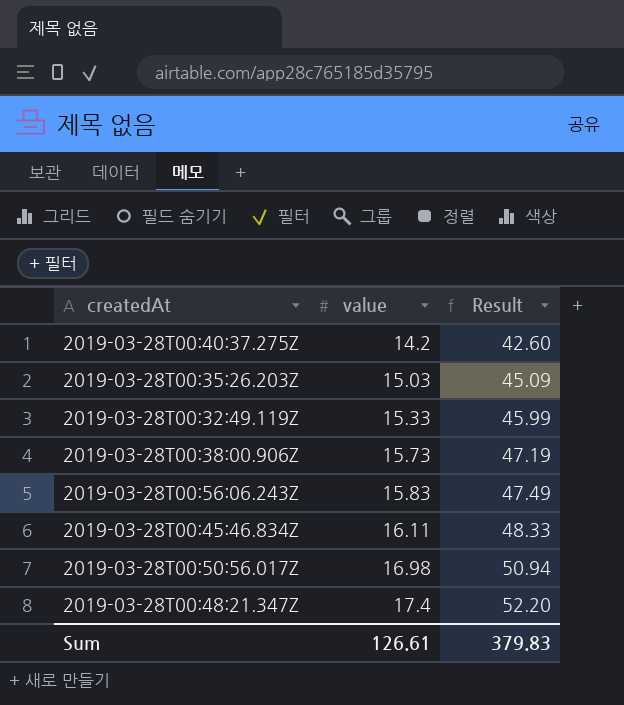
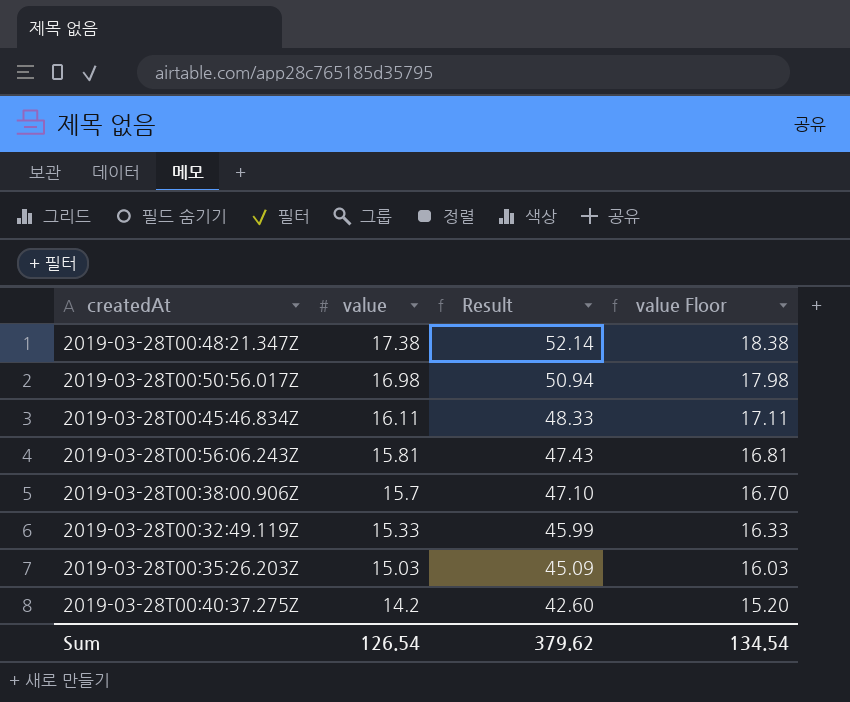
row order: value ascending -> value descending
column value Floor | formula: none -> [value] + 1
2019-03-28T00:48:21.347Z | value: 17.4 -> 17.38
2019-03-28T00:48:21.347Z | Result: 52.20 -> 52.14
2019-03-28T00:56:06.243Z | value: 15.83 -> 15.81
2019-03-28T00:56:06.243Z | Result: 47.49 -> 47.43
2019-03-28T00:38:00.906Z | value: 15.73 -> 15.7
2019-03-28T00:38:00.906Z | Result: 47.19 -> 47.10
Sum | value: 126.61 -> 126.54
Sum | Result: 379.83 -> 379.62

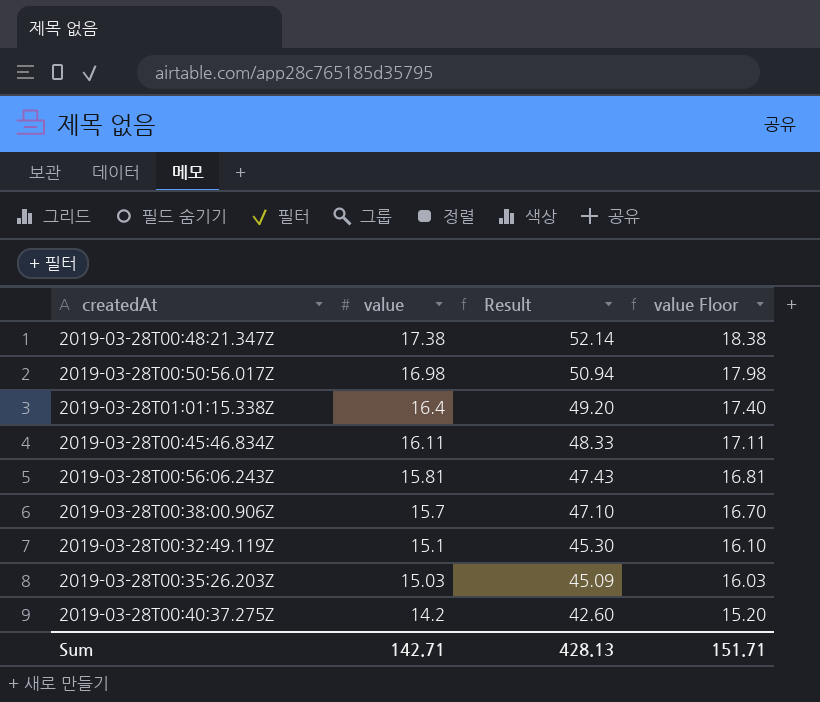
row 2019-03-28T01:01:15.338Z: none -> 16.4 | 49.20 | 17.40
2019-03-28T00:32:49.119Z | value: 15.33 -> 15.1
2019-03-28T00:32:49.119Z | Result: 45.99 -> 45.30
2019-03-28T00:32:49.119Z | value Floor: 16.33 -> 16.10
Sum | value: 126.54 -> 142.71
Sum | Result: 379.62 -> 428.13
Sum | value Floor: 134.54 -> 151.71

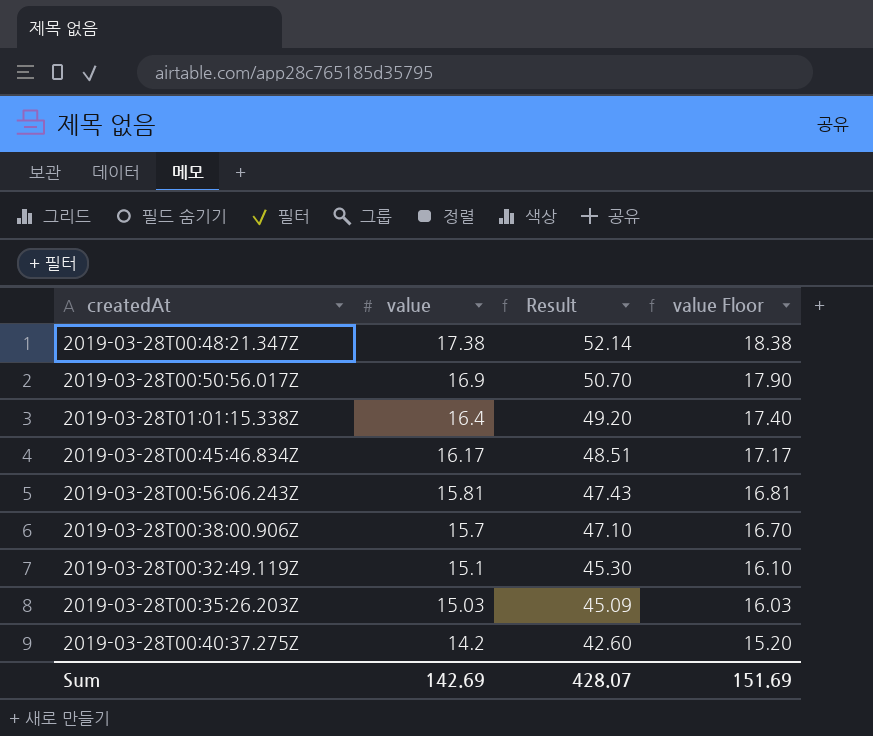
2019-03-28T00:50:56.017Z | value: 16.98 -> 16.9
2019-03-28T00:50:56.017Z | Result: 50.94 -> 50.70
2019-03-28T00:50:56.017Z | value Floor: 17.98 -> 17.90
2019-03-28T00:45:46.834Z | value: 16.11 -> 16.17
2019-03-28T00:45:46.834Z | Result: 48.33 -> 48.51
2019-03-28T00:45:46.834Z | value Floor: 17.11 -> 17.17
Sum | value: 142.71 -> 142.69
Sum | Result: 428.13 -> 428.07
Sum | value Floor: 151.71 -> 151.69

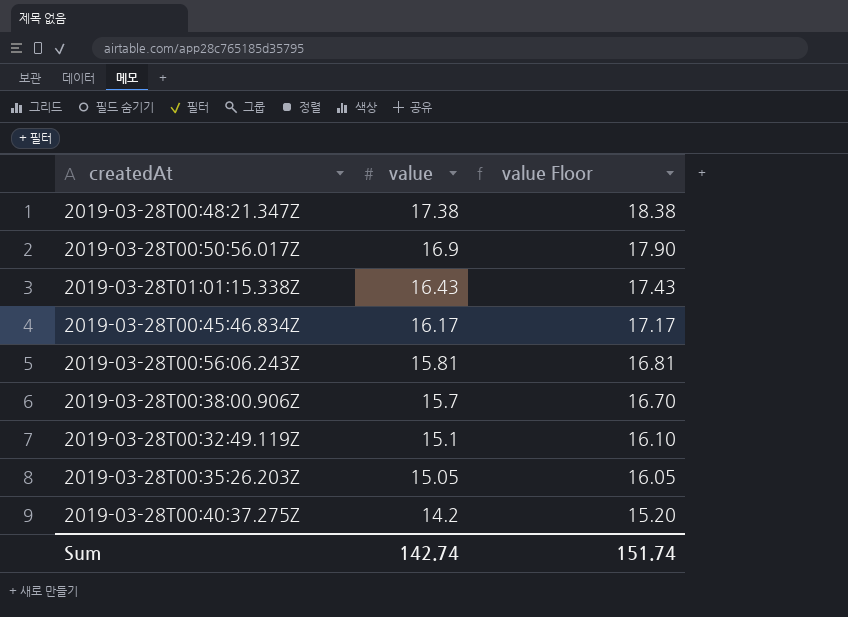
column Result | formula: [value] * 3 -> none
2019-03-28T01:01:15.338Z | value: 16.4 -> 16.43
2019-03-28T01:01:15.338Z | value Floor: 17.40 -> 17.43
2019-03-28T00:35:26.203Z | value: 15.03 -> 15.05
2019-03-28T00:35:26.203Z | value Floor: 16.03 -> 16.05
Sum | value: 142.69 -> 142.74
Sum | value Floor: 151.69 -> 151.74

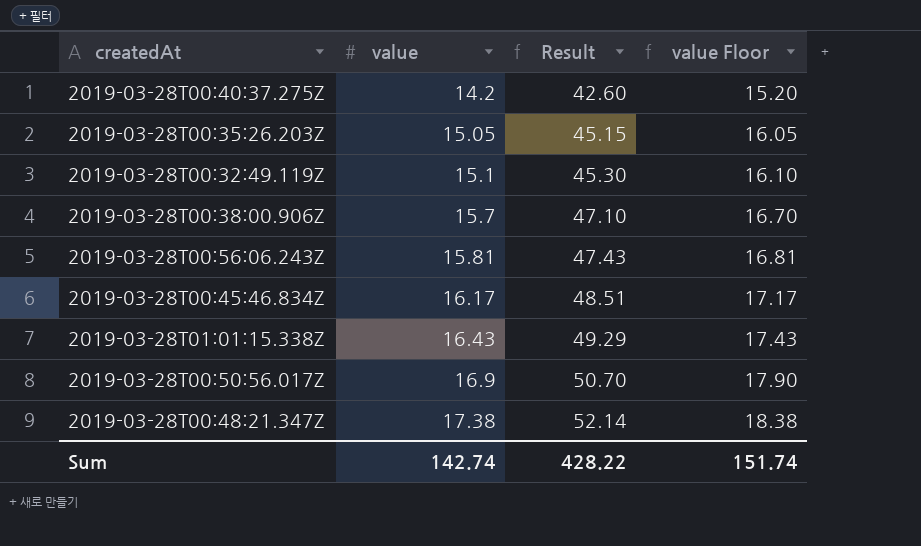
row order: value descending -> value ascending
column Result | formula: none -> [value] * 3

